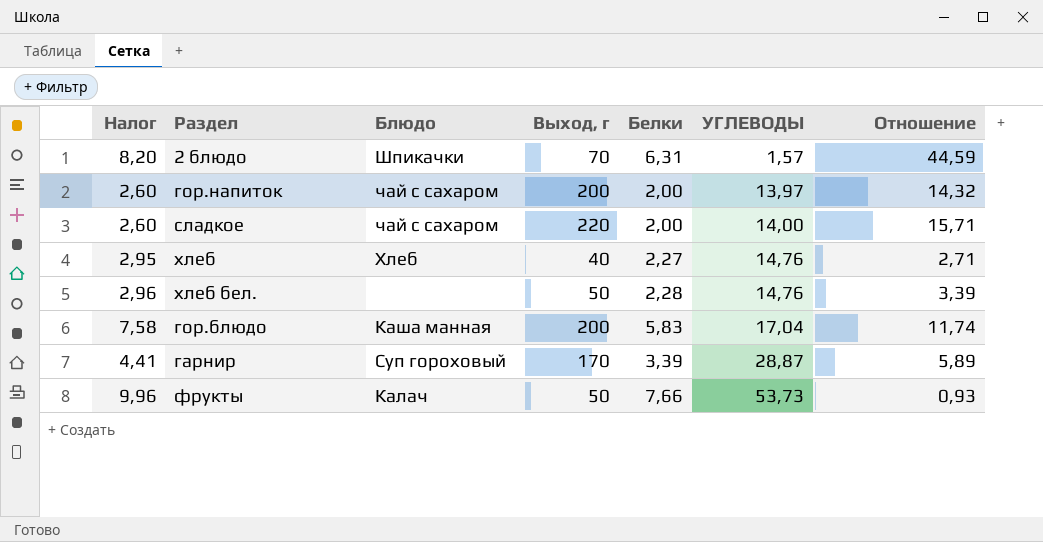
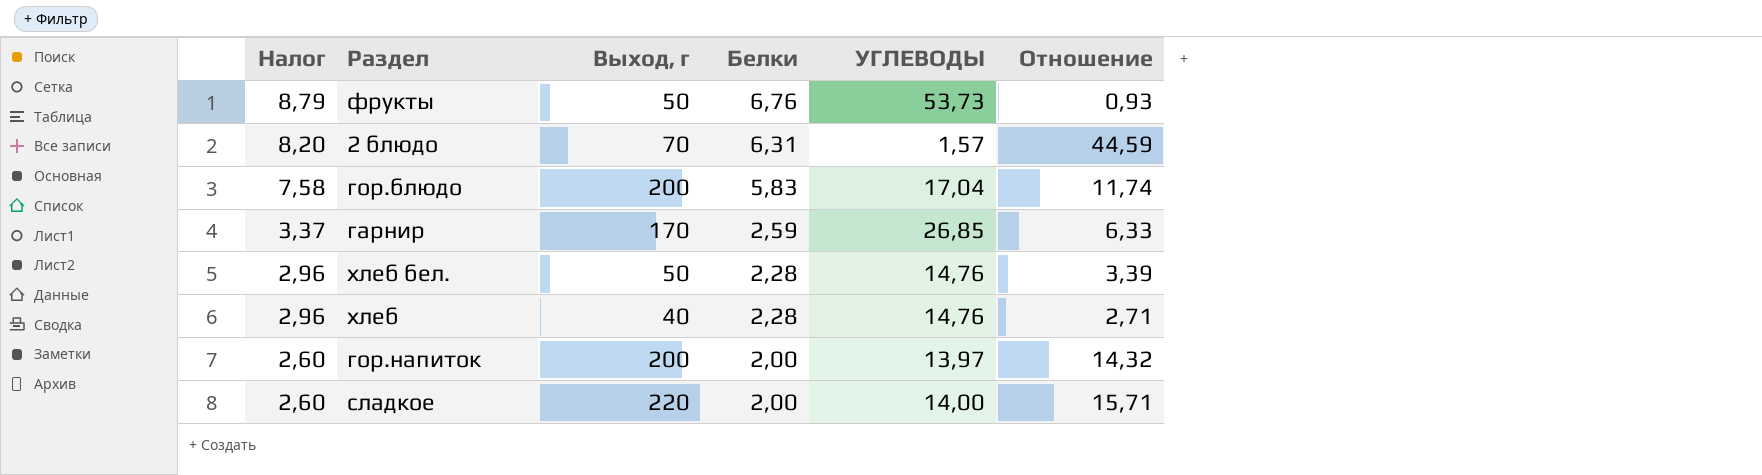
row order: УГЛЕВОДЫ ascending -> Налог descending
column Блюдо | position: 3 -> none
фрукты | Налог: 9,96 -> 8,79
фрукты | Белки: 7,66 -> 6,76
гарнир | Налог: 4,41 -> 3,37
гарнир | Белки: 3,39 -> 2,59
гарнир | УГЛЕВОДЫ: 28,87 -> 26,85
гарнир | Отношение: 5,89 -> 6,33
хлеб | Налог: 2,95 -> 2,96
хлеб | Белки: 2,27 -> 2,28

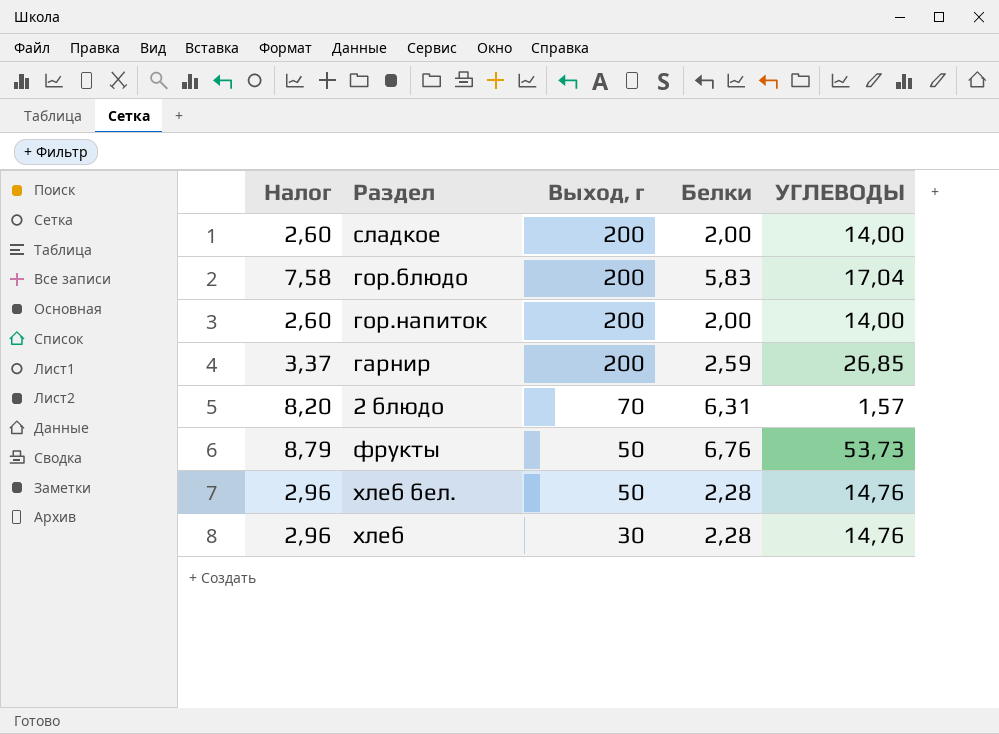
row order: Налог descending -> Выход, г descending
column Отношение | formula: [Выход, г] / [УГЛЕВОДЫ] -> none
сладкое | Выход, г: 220 -> 200
гор.напиток | УГЛЕВОДЫ: 13,97 -> 14,00
гарнир | Выход, г: 170 -> 200
хлеб | Выход, г: 40 -> 30

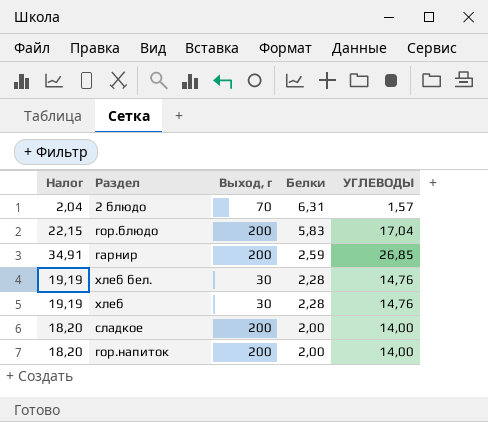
row order: Выход, г descending -> Белки descending
column Налог | formula: [Белки] * 1,3 -> [УГЛЕВОДЫ] * 1,3
row фрукты: 8,79 | 50 | 6,76 | 53,73 -> none
хлеб бел. | Выход, г: 50 -> 30

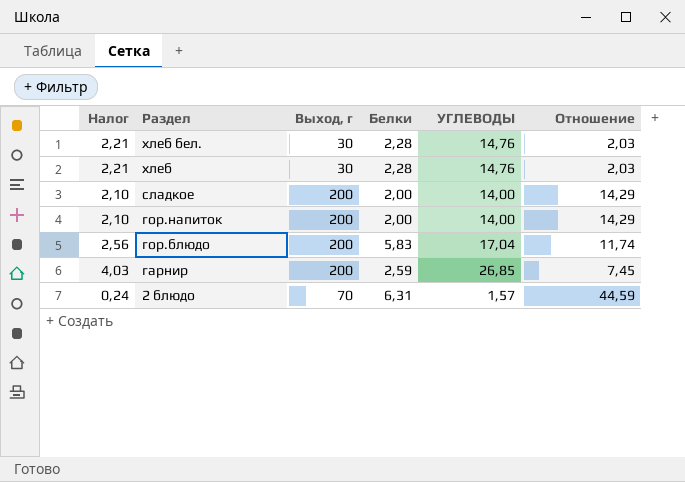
row order: Белки descending -> Раздел descending
column Налог | formula: [УГЛЕВОДЫ] * 1,3 -> [УГЛЕВОДЫ] * 0,15
column Отношение | formula: none -> [Выход, г] / [УГЛЕВОДЫ]

